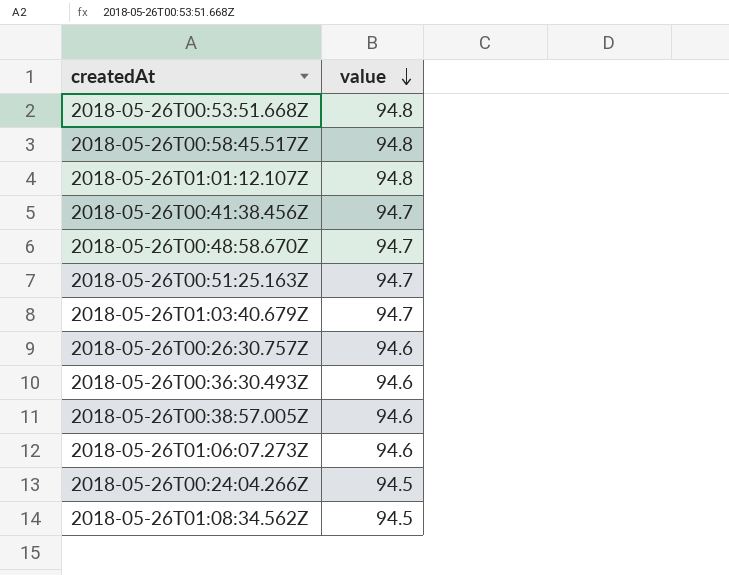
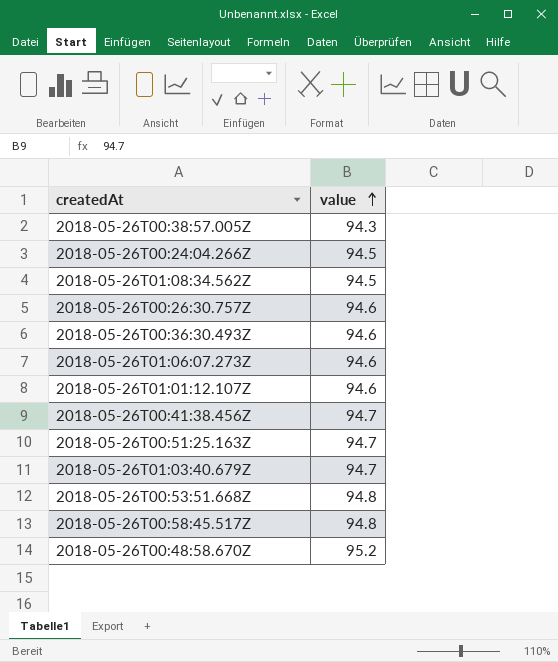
row order: value descending -> value ascending
2018-05-26T00:38:57.005Z | value: 94.6 -> 94.3
2018-05-26T01:01:12.107Z | value: 94.8 -> 94.6
2018-05-26T00:48:58.670Z | value: 94.7 -> 95.2

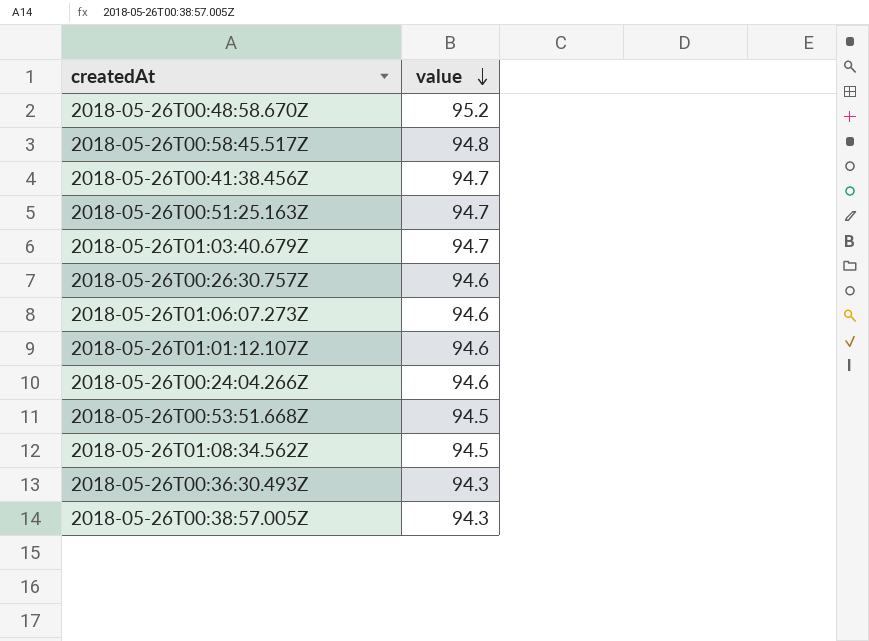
row order: value ascending -> value descending
2018-05-26T00:24:04.266Z | value: 94.5 -> 94.6
2018-05-26T00:53:51.668Z | value: 94.8 -> 94.5
2018-05-26T00:36:30.493Z | value: 94.6 -> 94.3

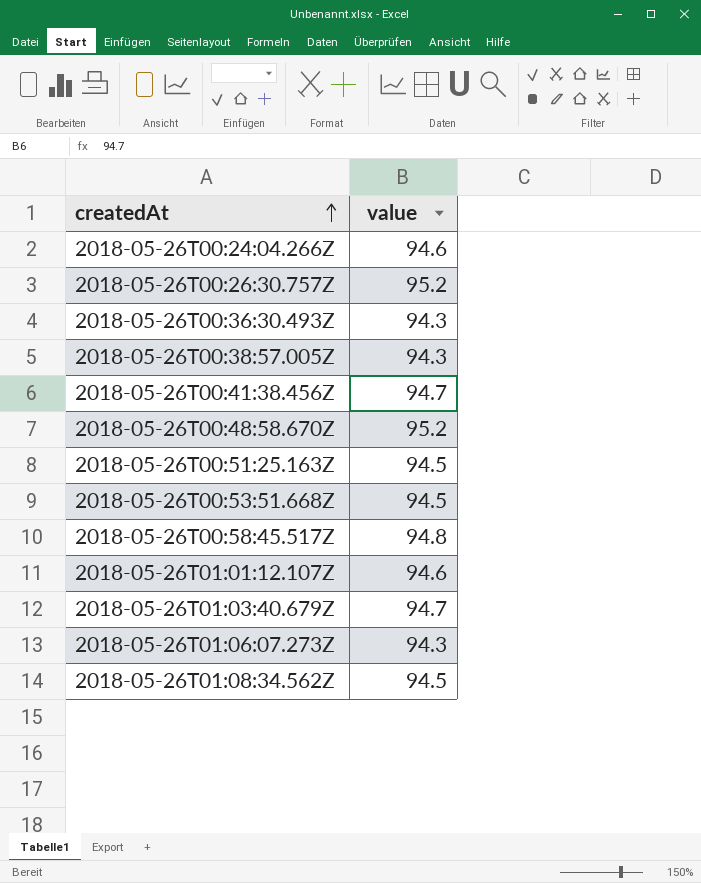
row order: value descending -> createdAt ascending
2018-05-26T00:26:30.757Z | value: 94.6 -> 95.2
2018-05-26T00:51:25.163Z | value: 94.7 -> 94.5
2018-05-26T01:06:07.273Z | value: 94.6 -> 94.3

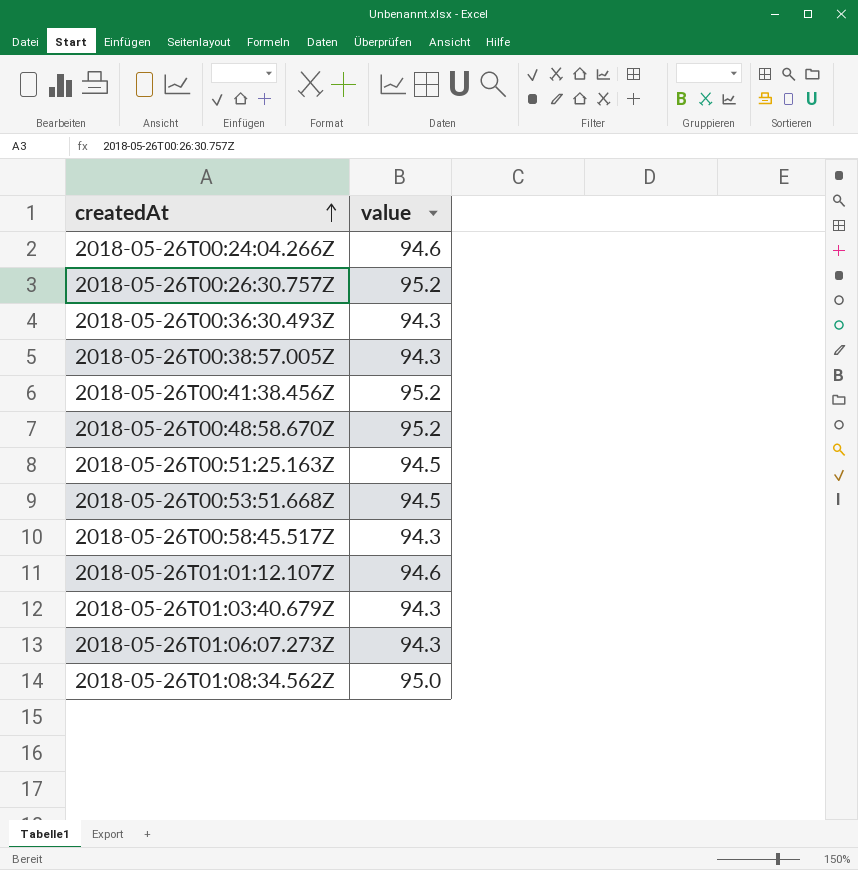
2018-05-26T00:41:38.456Z | value: 94.7 -> 95.2
2018-05-26T00:58:45.517Z | value: 94.8 -> 94.3
2018-05-26T01:03:40.679Z | value: 94.7 -> 94.3
2018-05-26T01:08:34.562Z | value: 94.5 -> 95.0

